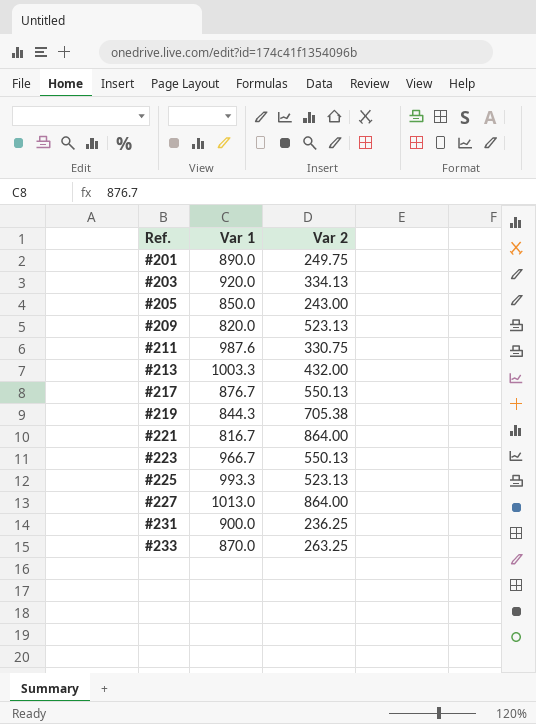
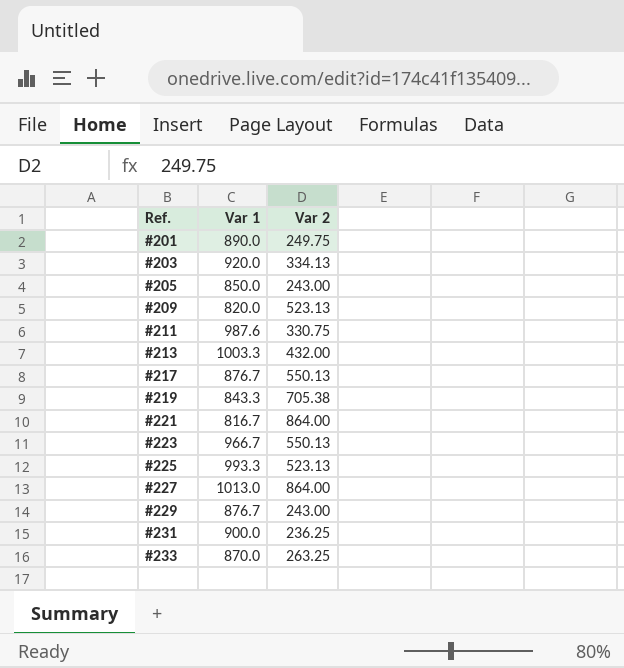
#219 | Var 1: 844.3 -> 843.3
row #229: none -> 876.7 | 243.00

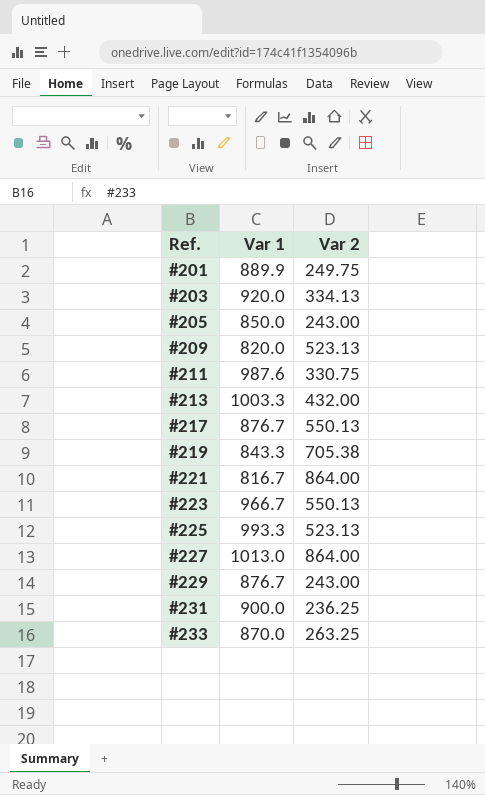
#201 | Var 1: 890.0 -> 889.9

